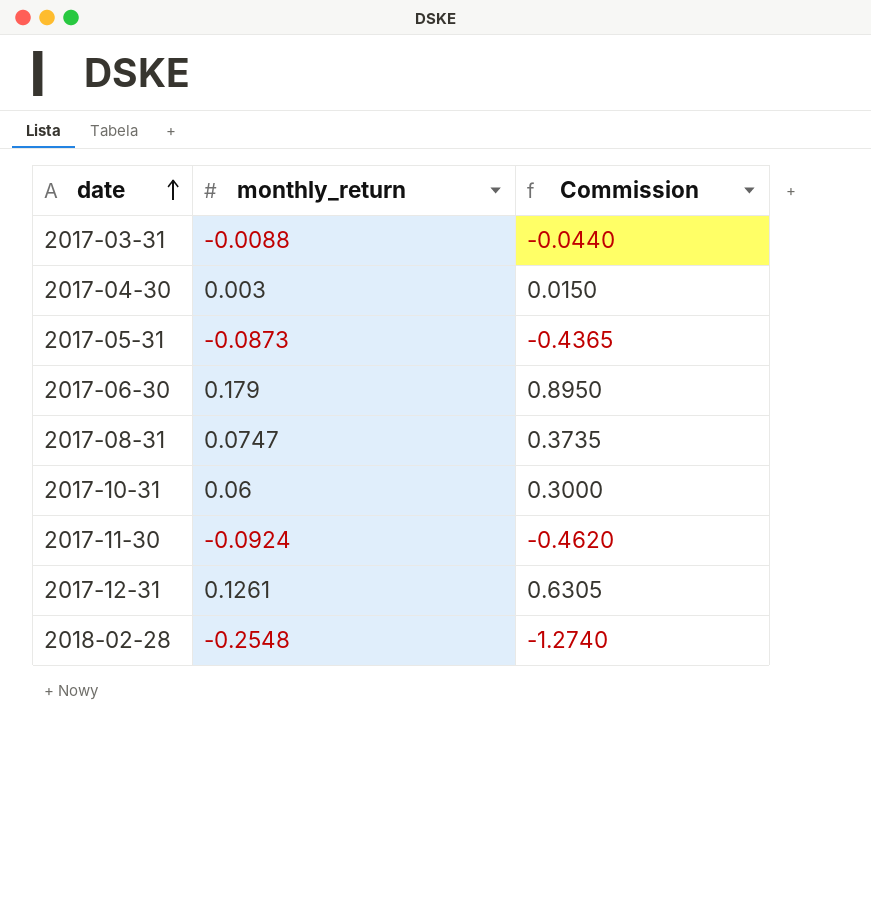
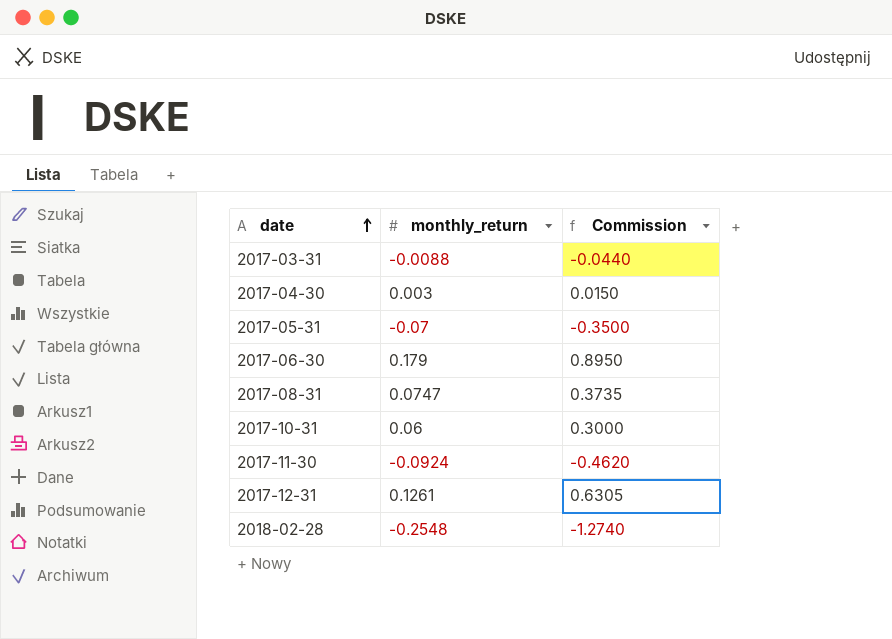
2017-05-31 | monthly_return: -0.0873 -> -0.07
2017-05-31 | Commission: -0.4365 -> -0.3500

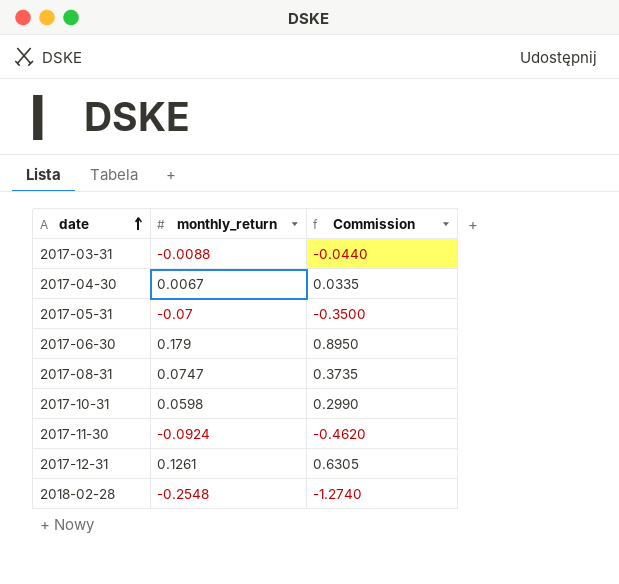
2017-04-30 | monthly_return: 0.003 -> 0.0067
2017-04-30 | Commission: 0.0150 -> 0.0335
2017-10-31 | monthly_return: 0.06 -> 0.0598
2017-10-31 | Commission: 0.3000 -> 0.2990

